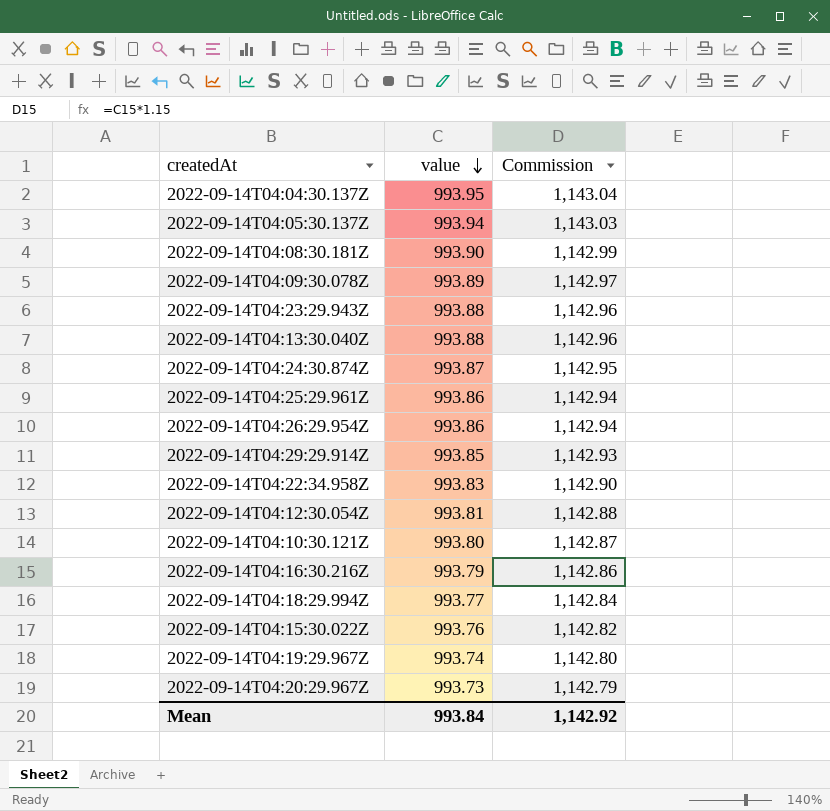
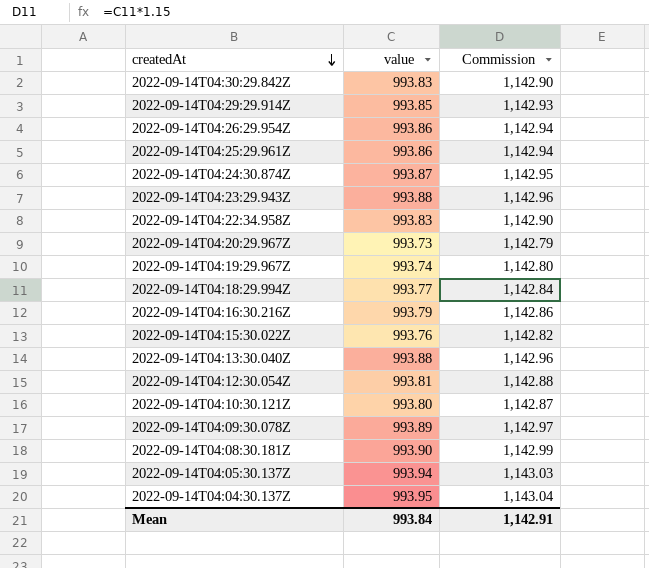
row order: value descending -> createdAt descending
row 2022-09-14T04:30:29.842Z: none -> 993.83 | 1,142.90
Mean | Commission: 1,142.92 -> 1,142.91

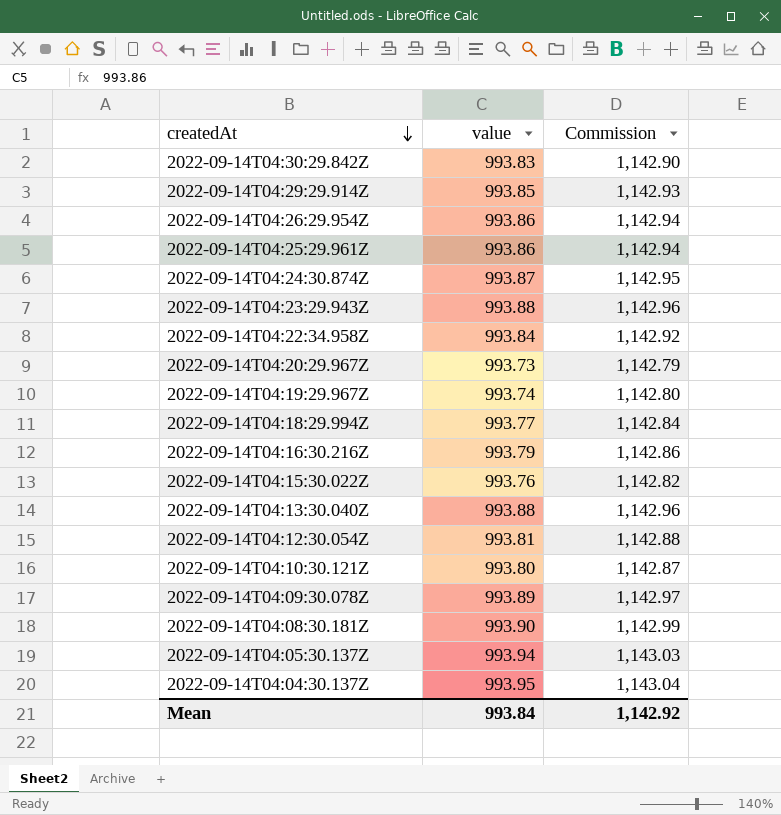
2022-09-14T04:22:34.958Z | value: 993.83 -> 993.84
2022-09-14T04:22:34.958Z | Commission: 1,142.90 -> 1,142.92
Mean | Commission: 1,142.91 -> 1,142.92

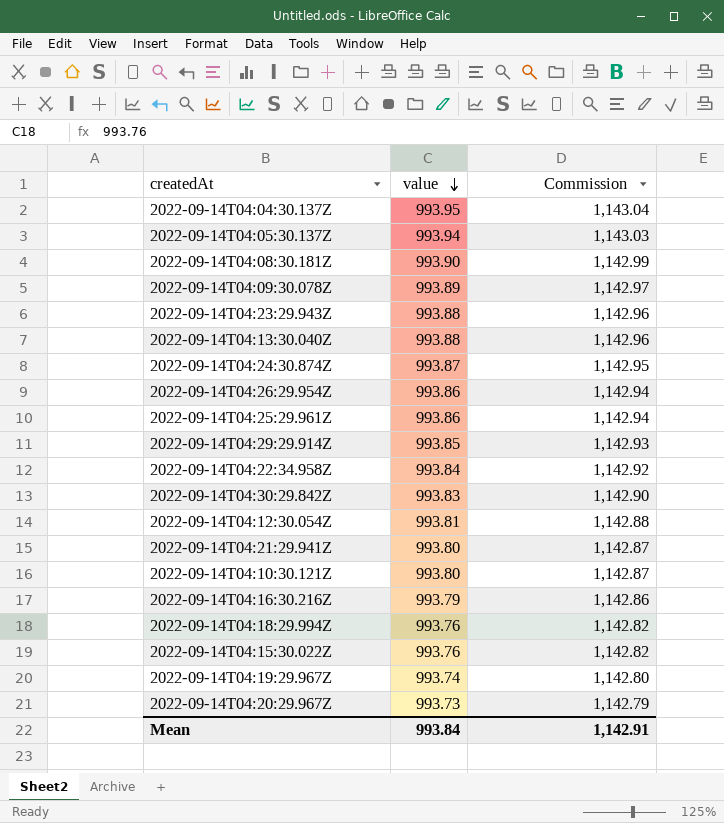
row order: createdAt descending -> value descending
row 2022-09-14T04:21:29.941Z: none -> 993.80 | 1,142.87
2022-09-14T04:18:29.994Z | value: 993.77 -> 993.76
2022-09-14T04:18:29.994Z | Commission: 1,142.84 -> 1,142.82
Mean | Commission: 1,142.92 -> 1,142.91

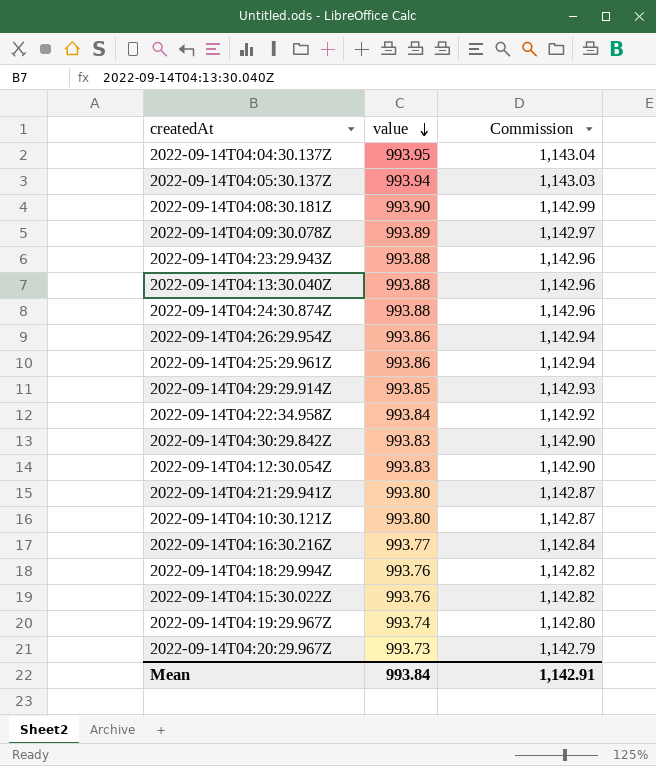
2022-09-14T04:24:30.874Z | value: 993.87 -> 993.88
2022-09-14T04:24:30.874Z | Commission: 1,142.95 -> 1,142.96
2022-09-14T04:12:30.054Z | value: 993.81 -> 993.83
2022-09-14T04:12:30.054Z | Commission: 1,142.88 -> 1,142.90
2022-09-14T04:16:30.216Z | value: 993.79 -> 993.77
2022-09-14T04:16:30.216Z | Commission: 1,142.86 -> 1,142.84

